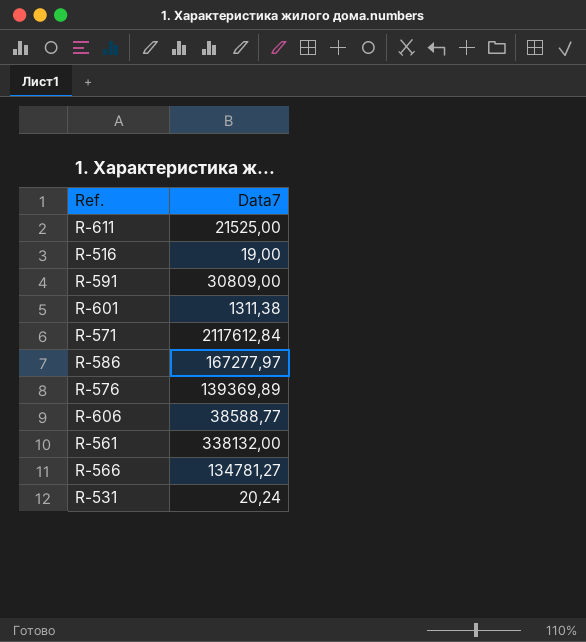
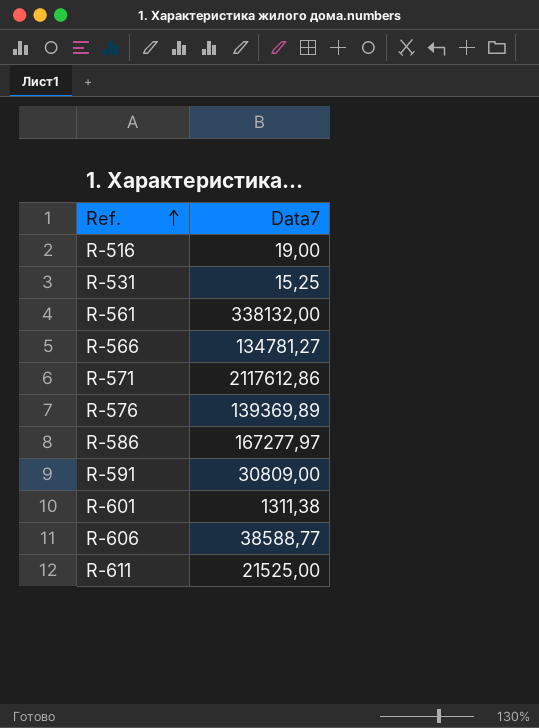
row order: none -> Ref. ascending
R-531 | Data7: 20,24 -> 15,25
R-571 | Data7: 2117612,84 -> 2117612,86

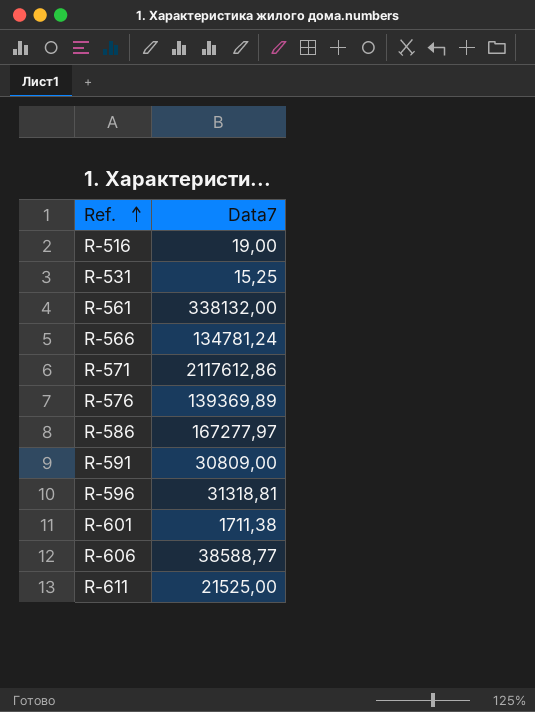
R-566 | Data7: 134781,27 -> 134781,24
row R-596: none -> 31318,81
R-601 | Data7: 1311,38 -> 1711,38

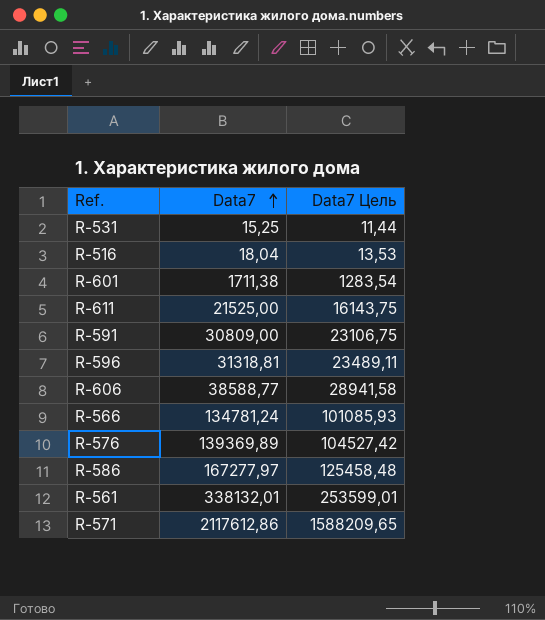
row order: Ref. ascending -> Data7 ascending
column Data7 Цель | formula: none -> [Data7] * 0,75
R-516 | Data7: 19,00 -> 18,04
R-561 | Data7: 338132,00 -> 338132,01

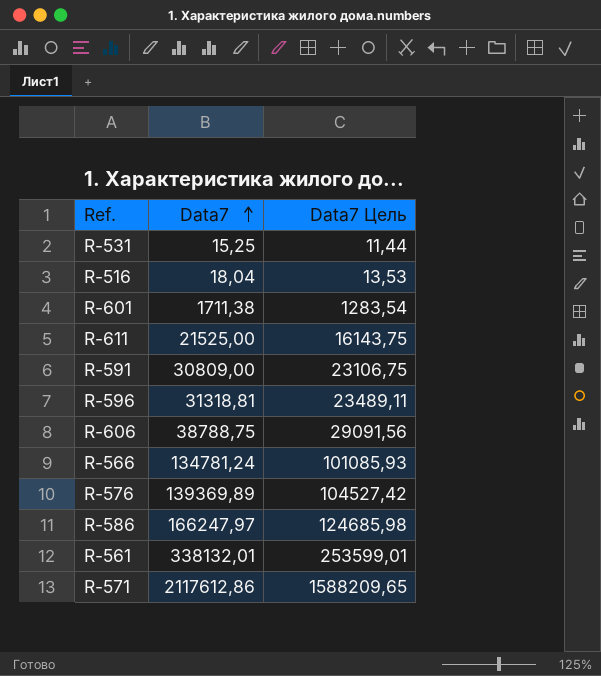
R-606 | Data7: 38588,77 -> 38788,75
R-606 | Data7 Цель: 28941,58 -> 29091,56
R-586 | Data7: 167277,97 -> 166247,97
R-586 | Data7 Цель: 125458,48 -> 124685,98

